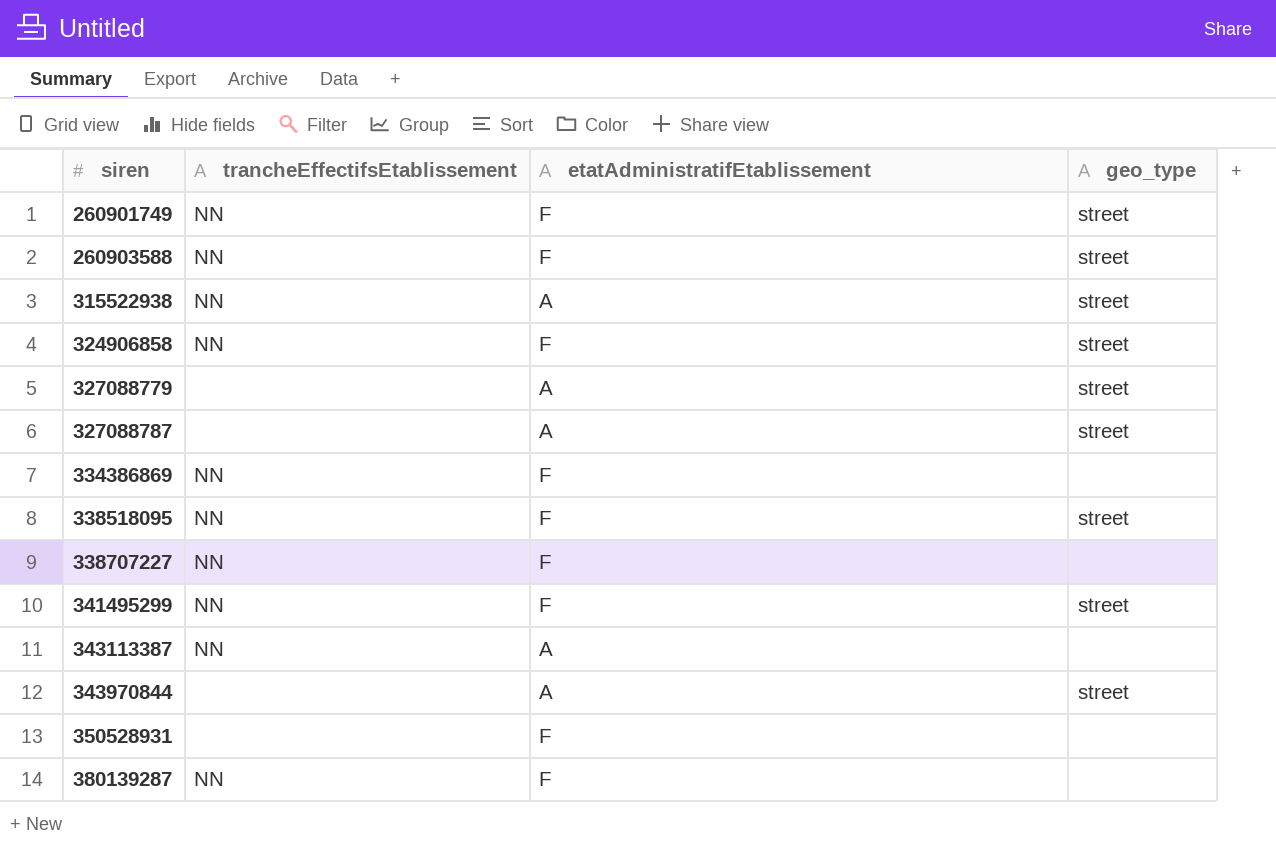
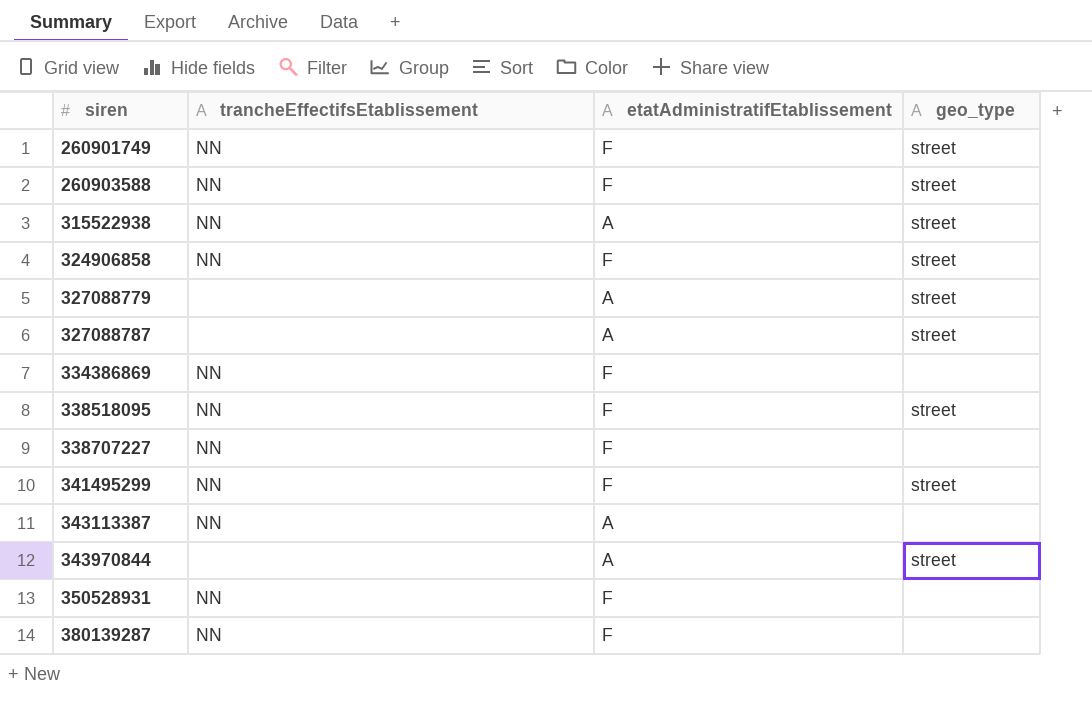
350528931 | trancheEffectifsEtablissement: none -> NN

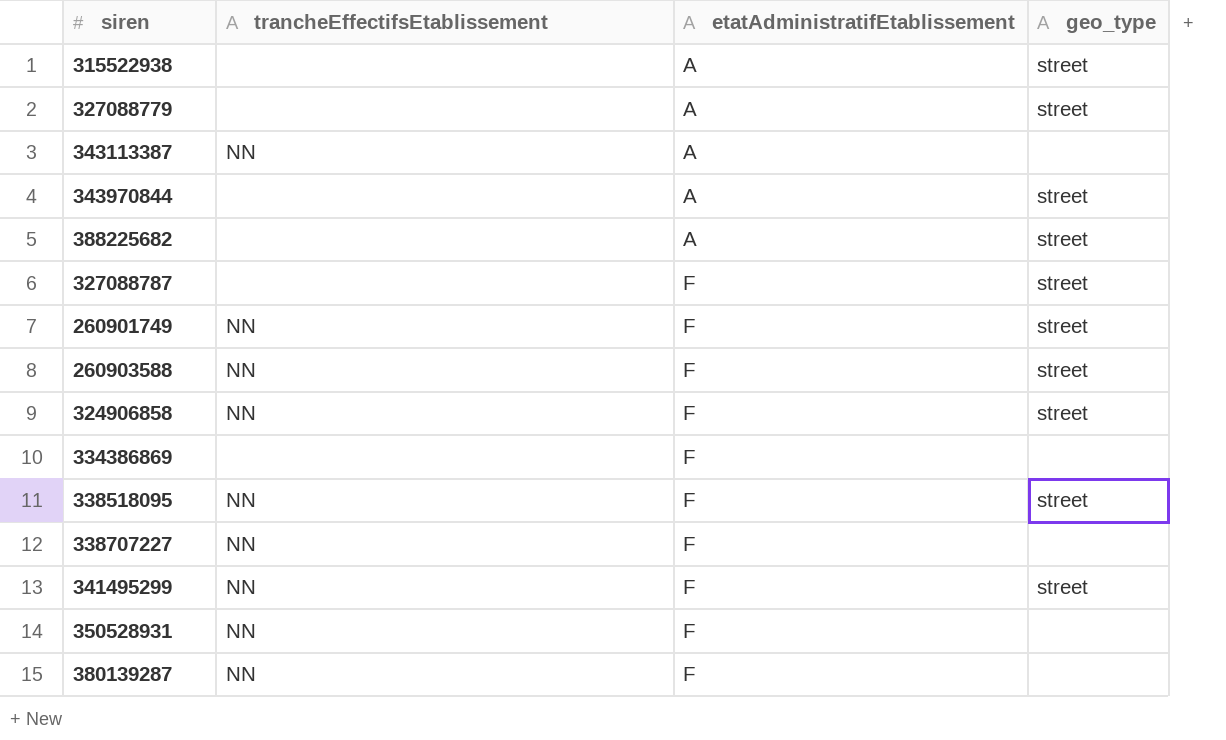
row order: siren ascending -> etatAdministratifEtablissement ascending
315522938 | trancheEffectifsEtablissement: NN -> none
row 388225682: none -> none | A | street
327088787 | etatAdministratifEtablissement: A -> F
334386869 | trancheEffectifsEtablissement: NN -> none

